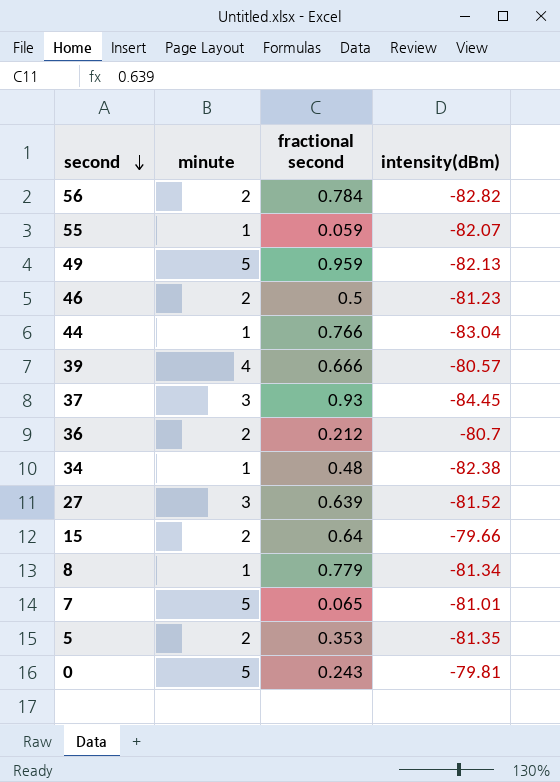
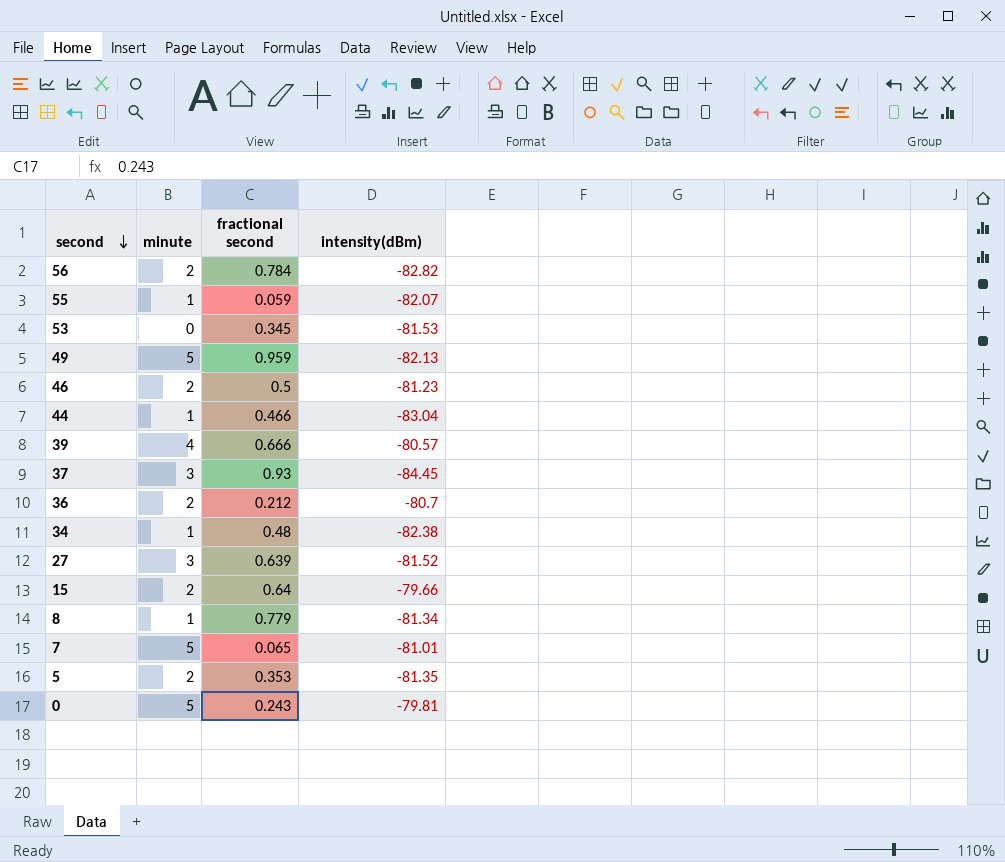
row 53: none -> 0 | 0.345 | -81.53
44 | fractional second: 0.766 -> 0.466

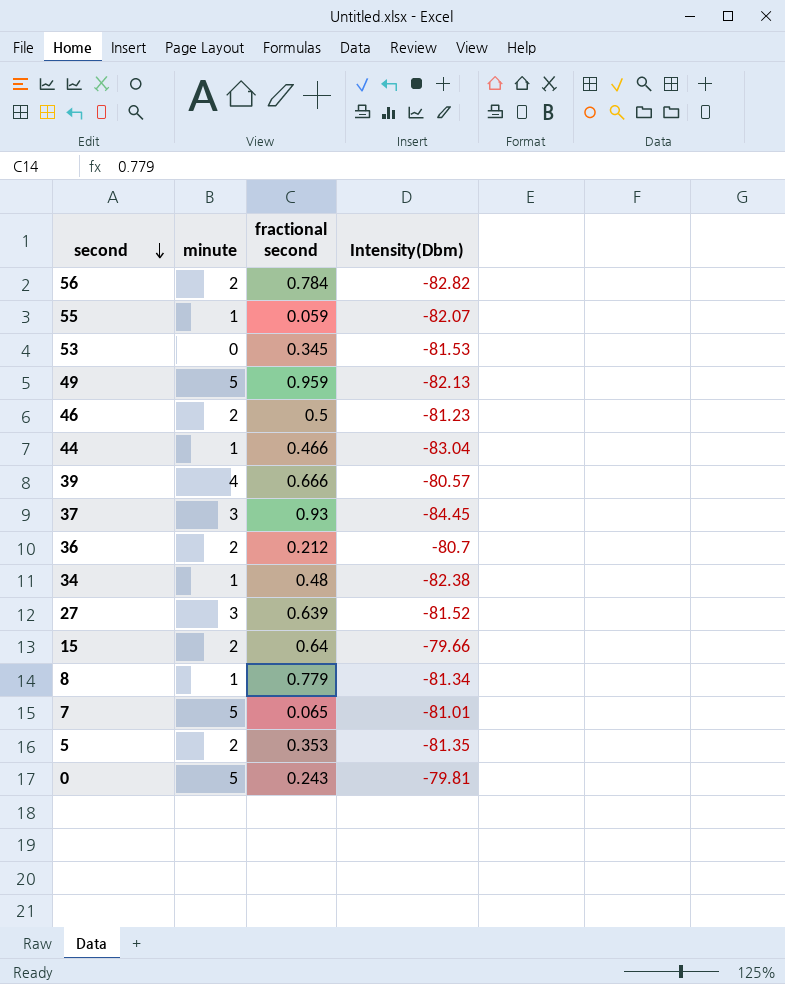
column name: intensity(dBm) -> Intensity(Dbm)

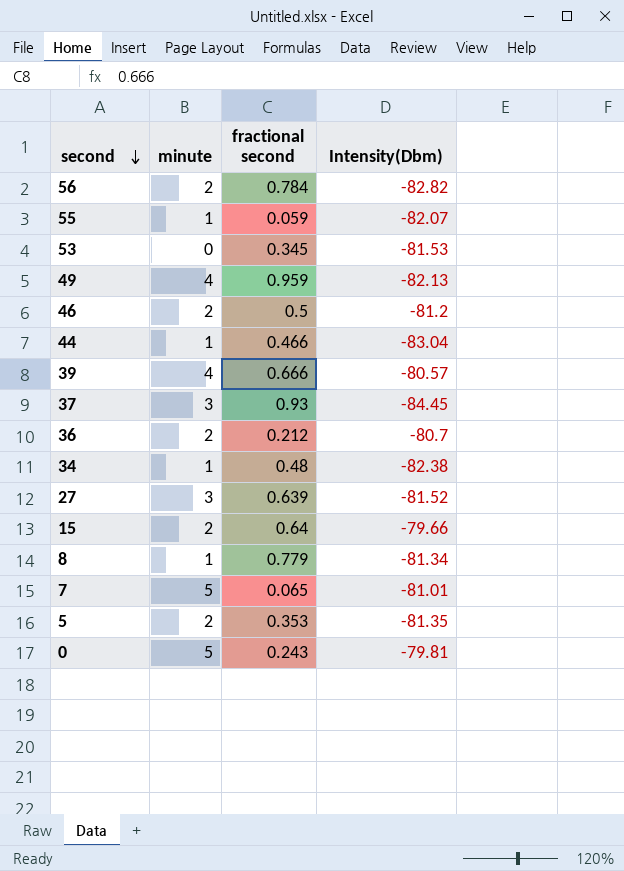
49 | minute: 5 -> 4
46 | Intensity(Dbm): -81.23 -> -81.2

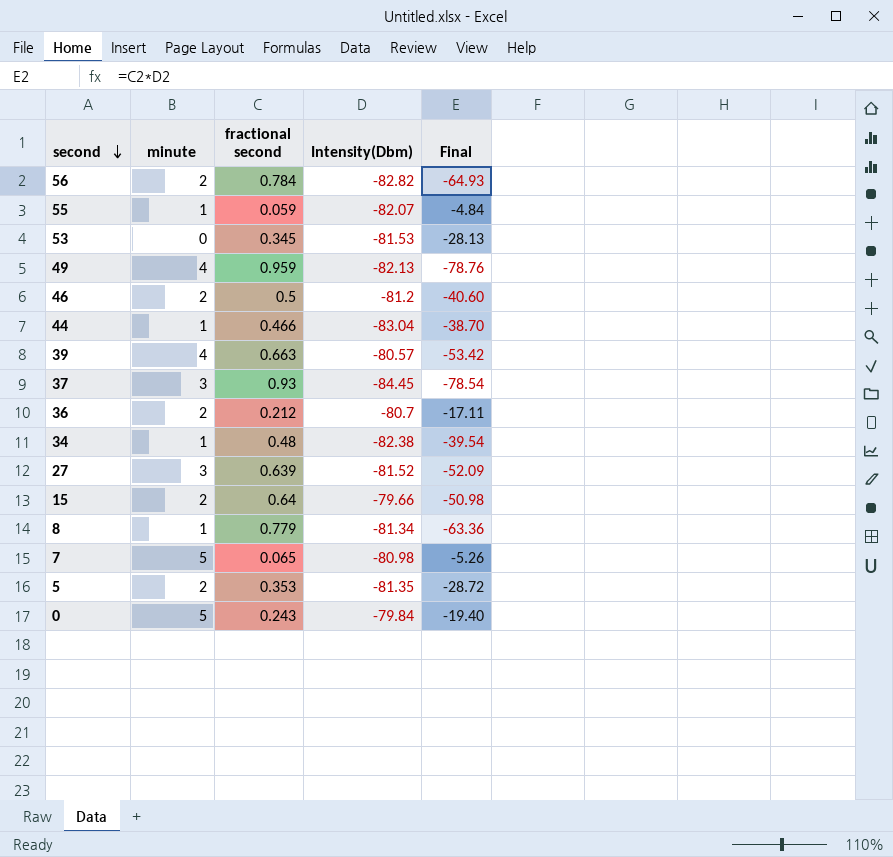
column Final | formula: none -> [fractional second] * [Intensity(Dbm)]
39 | fractional second: 0.666 -> 0.663
7 | Intensity(Dbm): -81.01 -> -80.98
0 | Intensity(Dbm): -79.81 -> -79.84

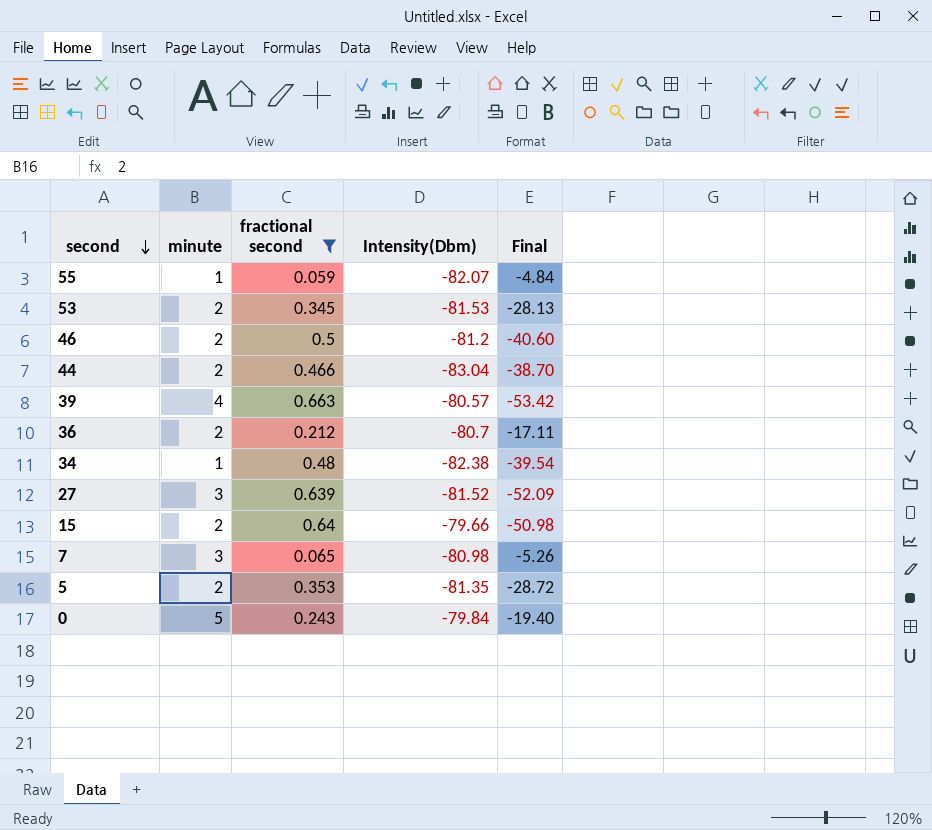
filter: none -> fractional second <= 0.663
53 | minute: 0 -> 2
44 | minute: 1 -> 2
7 | minute: 5 -> 3

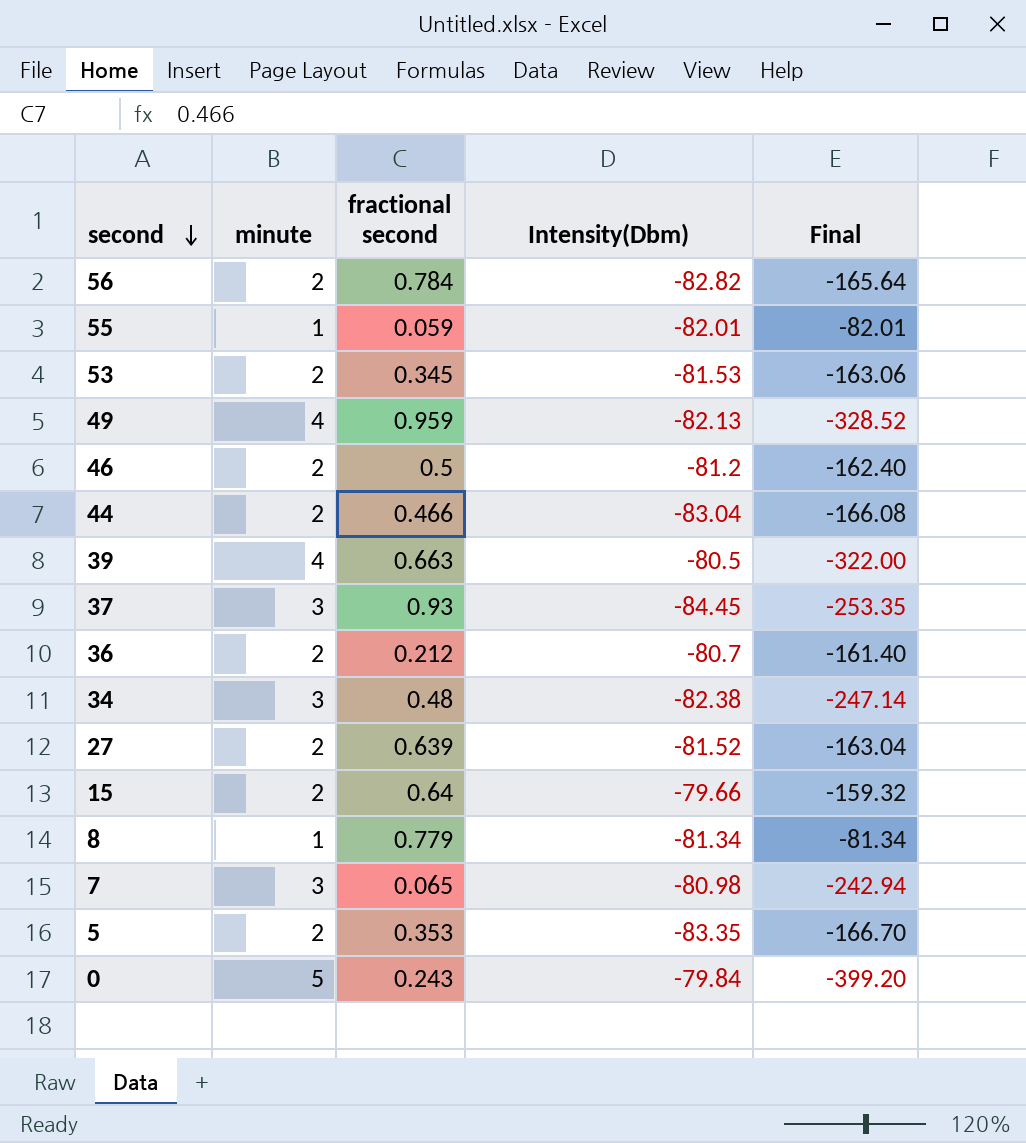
filter: fractional second <= 0.663 -> none
column Final | formula: [fractional second] * [Intensity(Dbm)] -> [minute] * [Intensity(Dbm)]
55 | Intensity(Dbm): -82.07 -> -82.01
39 | Intensity(Dbm): -80.57 -> -80.5
34 | minute: 1 -> 3
27 | minute: 3 -> 2
5 | Intensity(Dbm): -81.35 -> -83.35

